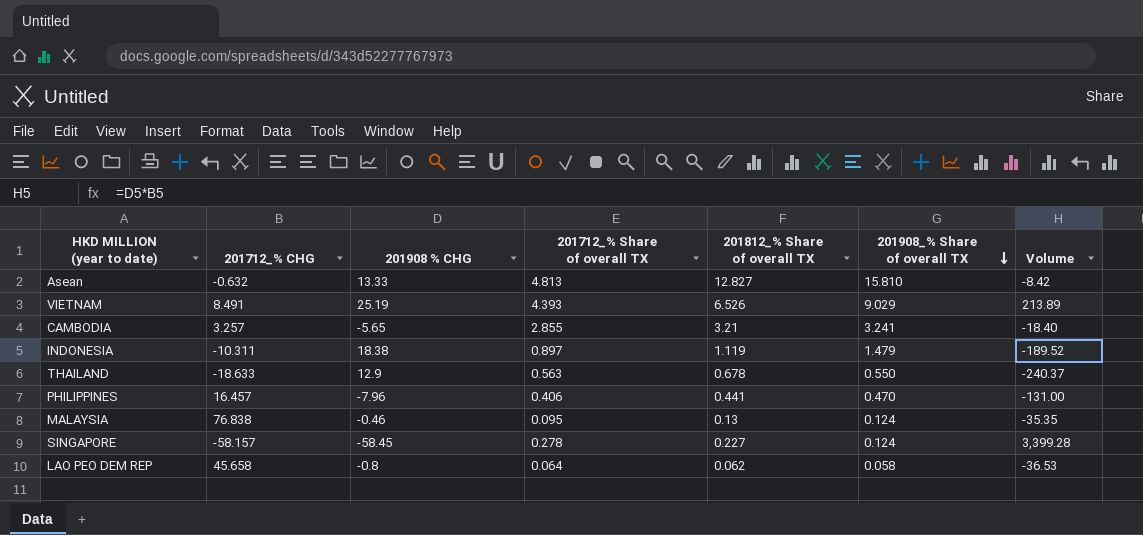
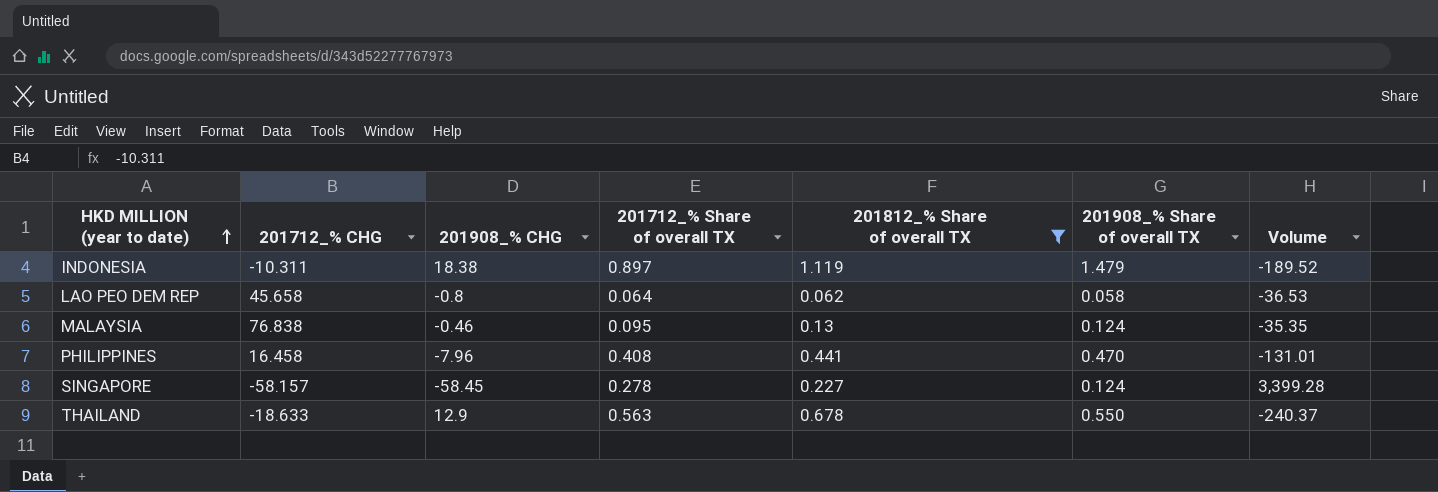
filter: none -> 201812_% Share of overall TX <= 1.119
row order: 201908_% Share of overall TX descending -> HKD MILLION (year to date) ascending
column name: 201908 % CHG -> 201908_% CHG
PHILIPPINES | 201712_% CHG: 16.457 -> 16.458
PHILIPPINES | 201712_% Share of overall TX: 0.406 -> 0.408
PHILIPPINES | Volume: -131.00 -> -131.01

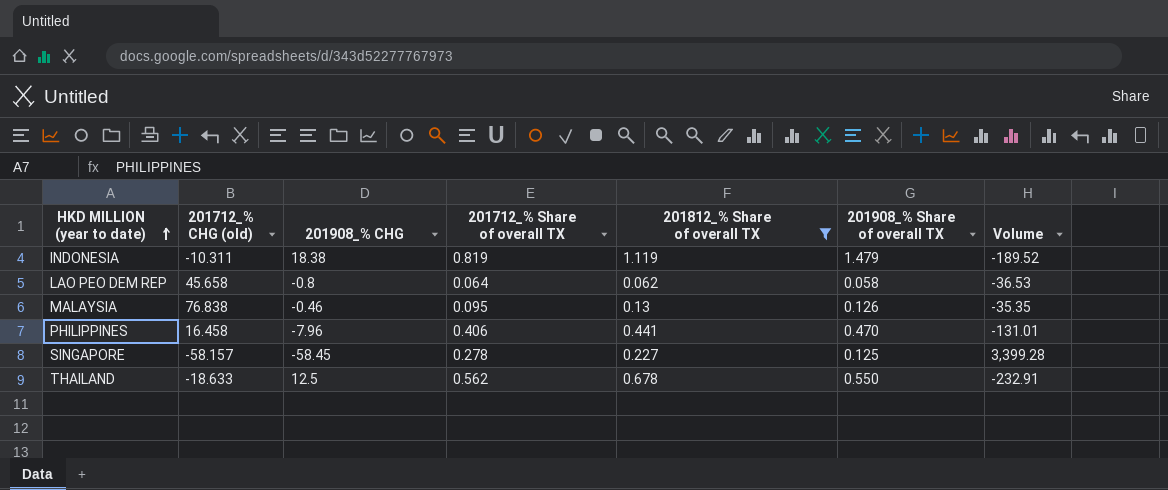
column name: 201712_% CHG -> 201712_% CHG (old)
INDONESIA | 201712_% Share of overall TX: 0.897 -> 0.819
MALAYSIA | 201908_% Share of overall TX: 0.124 -> 0.126
PHILIPPINES | 201712_% Share of overall TX: 0.408 -> 0.406
SINGAPORE | 201908_% Share of overall TX: 0.124 -> 0.125
THAILAND | 201908_% CHG: 12.9 -> 12.5
THAILAND | 201712_% Share of overall TX: 0.563 -> 0.562
THAILAND | Volume: -240.37 -> -232.91

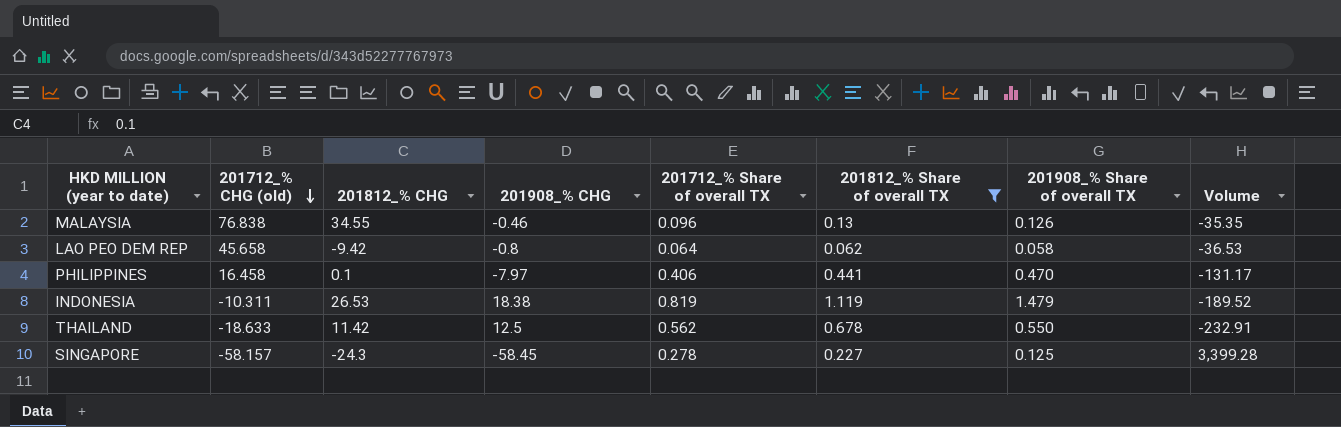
row order: HKD MILLION (year to date) ascending -> 201712_% CHG (old) descending
column 201812_% CHG | position: none -> 3
MALAYSIA | 201712_% Share of overall TX: 0.095 -> 0.096
PHILIPPINES | 201908_% CHG: -7.96 -> -7.97
PHILIPPINES | Volume: -131.01 -> -131.17

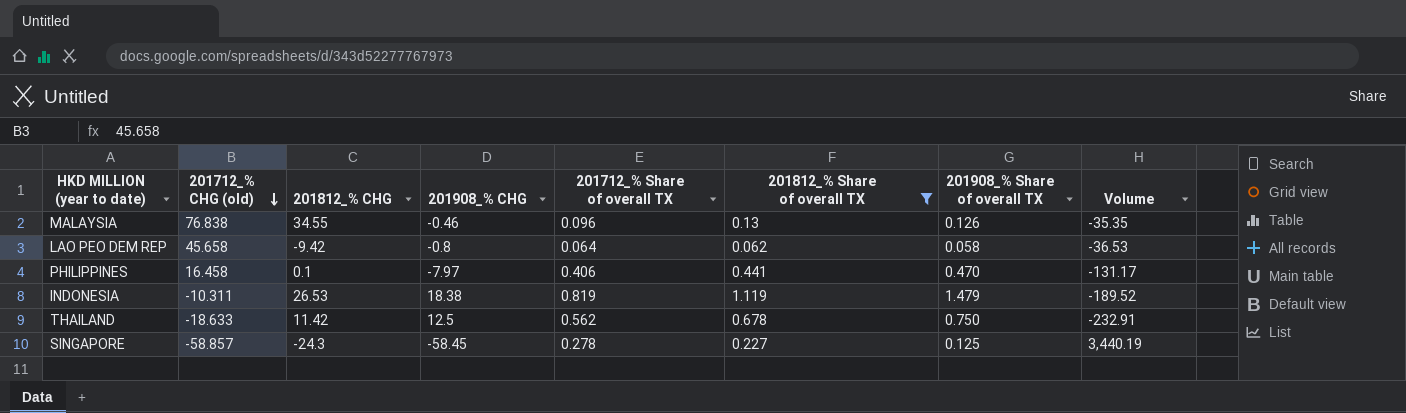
THAILAND | 201908_% Share of overall TX: 0.550 -> 0.750
SINGAPORE | 201712_% CHG (old): -58.157 -> -58.857
SINGAPORE | Volume: 3,399.28 -> 3,440.19

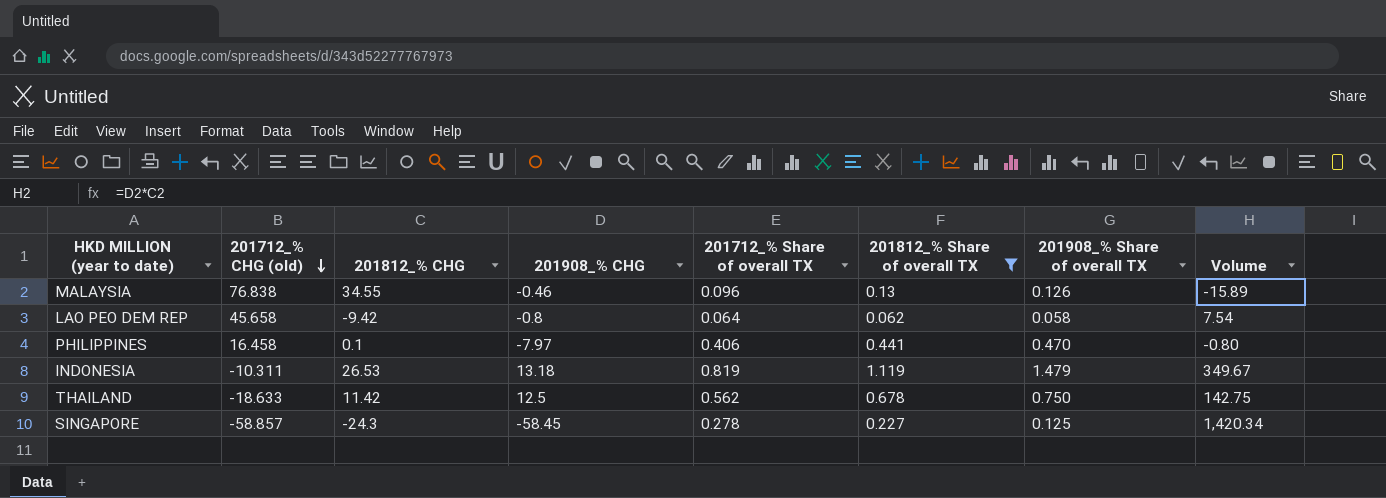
column Volume | formula: [201712_% CHG (old)] * [201908_% CHG] -> [201812_% CHG] * [201908_% CHG]
INDONESIA | 201908_% CHG: 18.38 -> 13.18

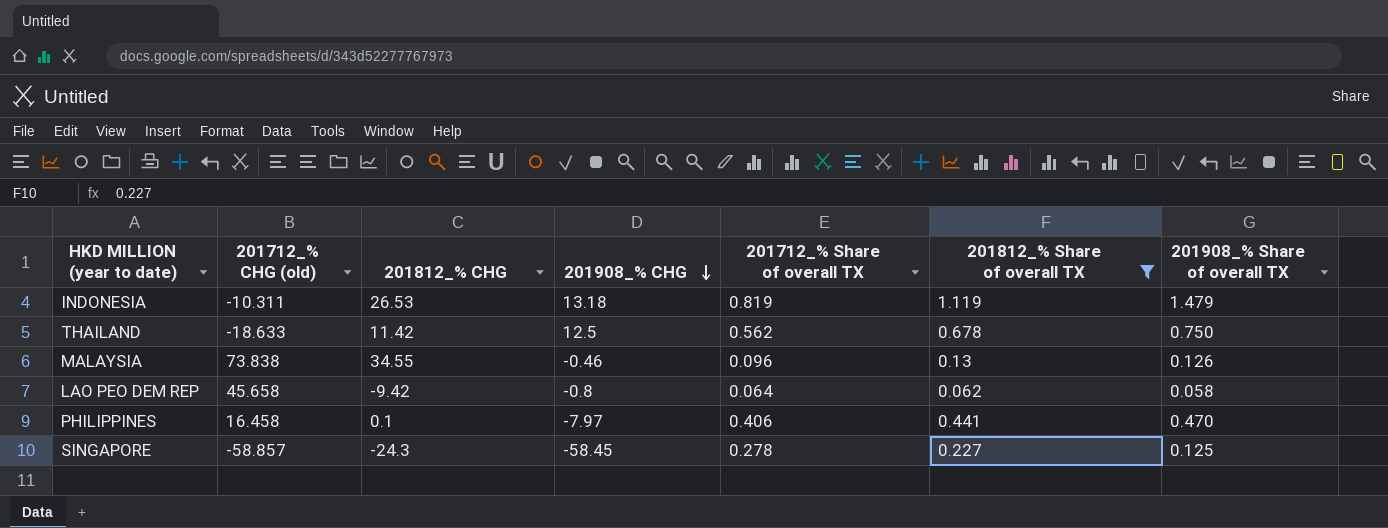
row order: 201712_% CHG (old) descending -> 201908_% CHG descending
column Volume | formula: [201812_% CHG] * [201908_% CHG] -> none
MALAYSIA | 201712_% CHG (old): 76.838 -> 73.838

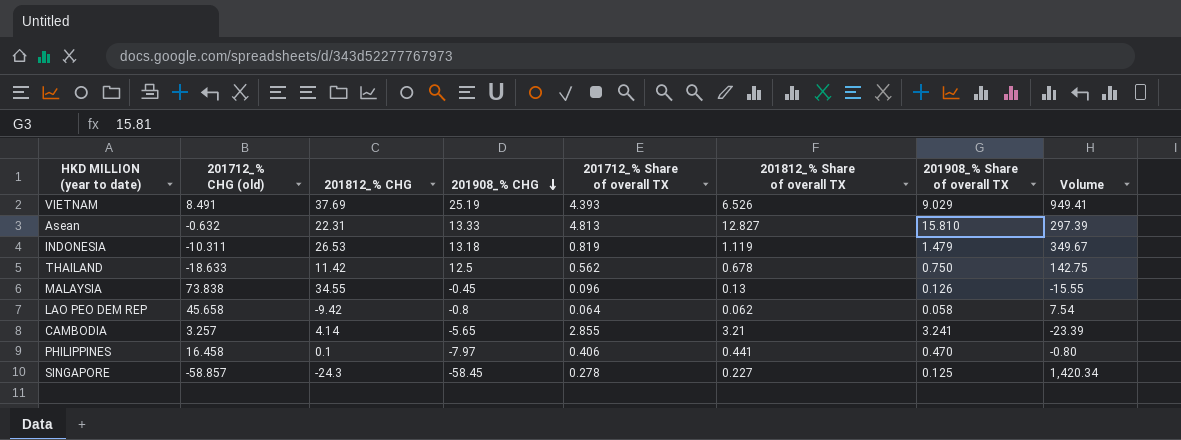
filter: 201812_% Share of overall TX <= 1.119 -> none
column Volume | formula: none -> [201812_% CHG] * [201908_% CHG]
MALAYSIA | 201908_% CHG: -0.46 -> -0.45

